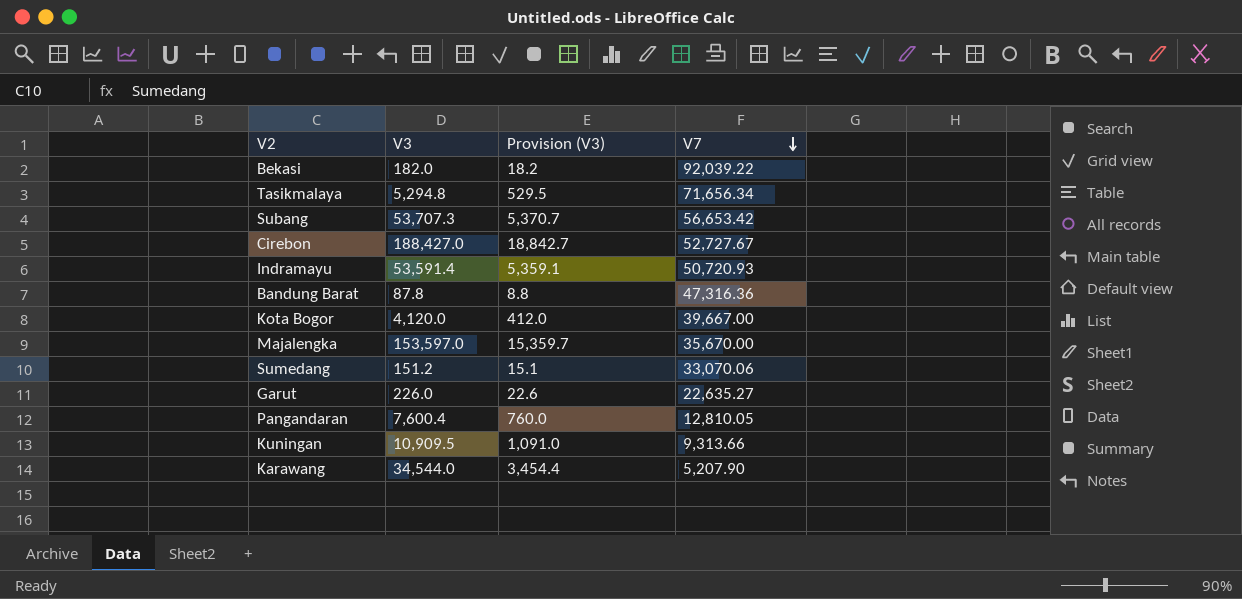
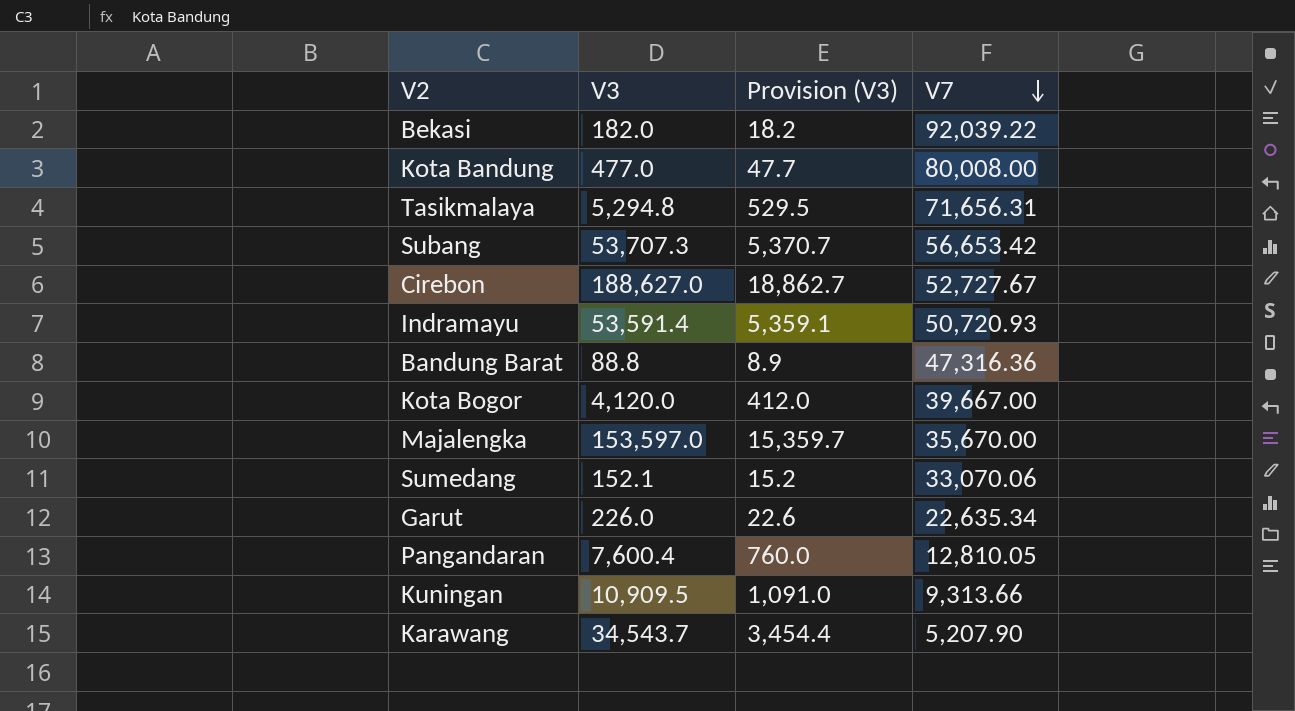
row Kota Bandung: none -> 477.0 | 47.7 | 80,008.00
Tasikmalaya | V7: 71,656.34 -> 71,656.31
Cirebon | V3: 188,427.0 -> 188,627.0
Cirebon | Provision (V3): 18,842.7 -> 18,862.7
Bandung Barat | V3: 87.8 -> 88.8
Bandung Barat | Provision (V3): 8.8 -> 8.9
Sumedang | V3: 151.2 -> 152.1
Sumedang | Provision (V3): 15.1 -> 15.2
Garut | V7: 22,635.27 -> 22,635.34
Karawang | V3: 34,544.0 -> 34,543.7

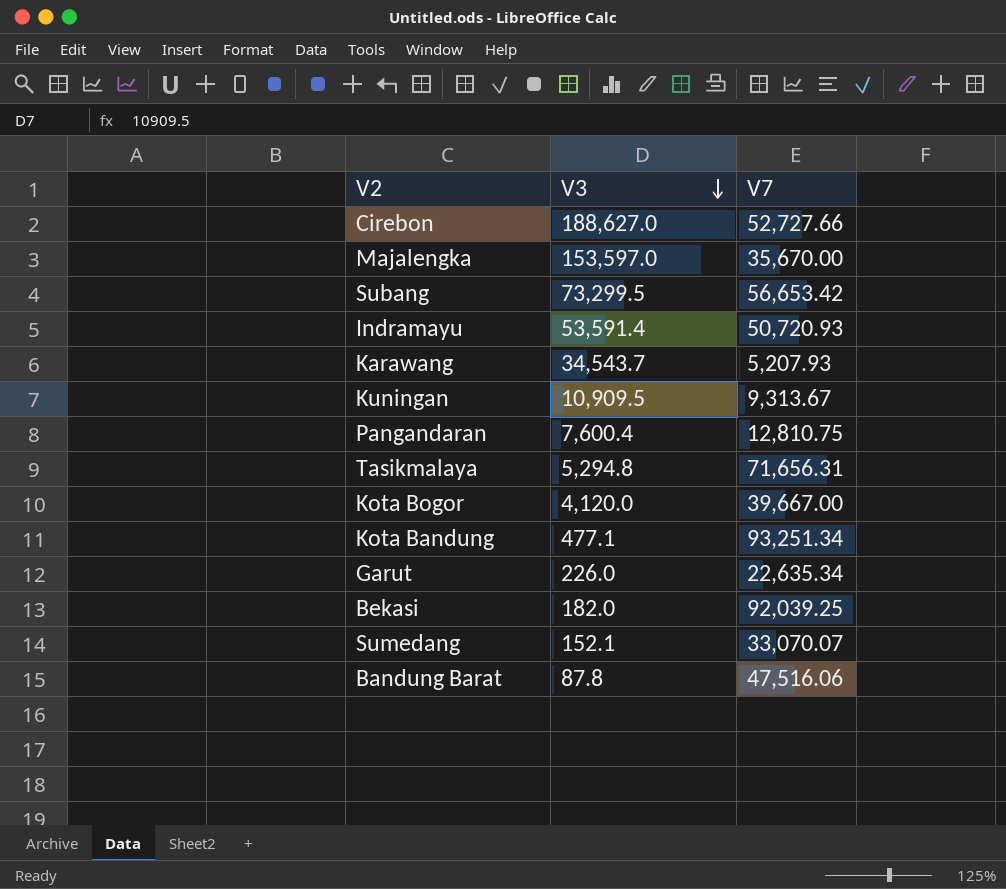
row order: V7 descending -> V3 descending
column Provision (V3) | formula: [V3] * 0.1 -> none
Cirebon | V7: 52,727.67 -> 52,727.66
Subang | V3: 53,707.3 -> 73,299.5
Karawang | V7: 5,207.90 -> 5,207.93
Kuningan | V7: 9,313.66 -> 9,313.67
Pangandaran | V7: 12,810.05 -> 12,810.75
Kota Bandung | V3: 477.0 -> 477.1
Kota Bandung | V7: 80,008.00 -> 93,251.34
Bekasi | V7: 92,039.22 -> 92,039.25
Sumedang | V7: 33,070.06 -> 33,070.07
Bandung Barat | V3: 88.8 -> 87.8
Bandung Barat | V7: 47,316.36 -> 47,516.06

